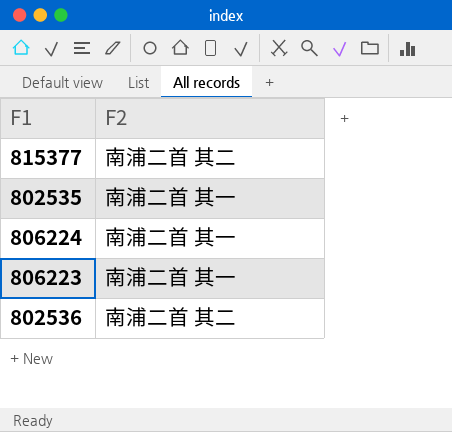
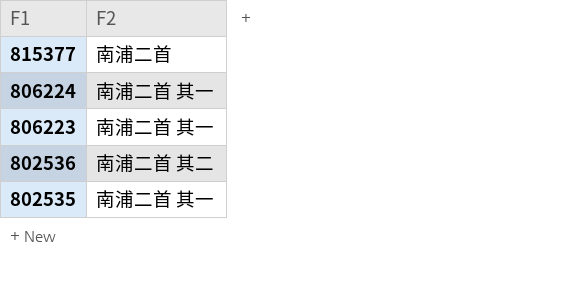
row order: none -> F1 descending
815377 | F2: 南浦二首 其二 -> 南浦二首

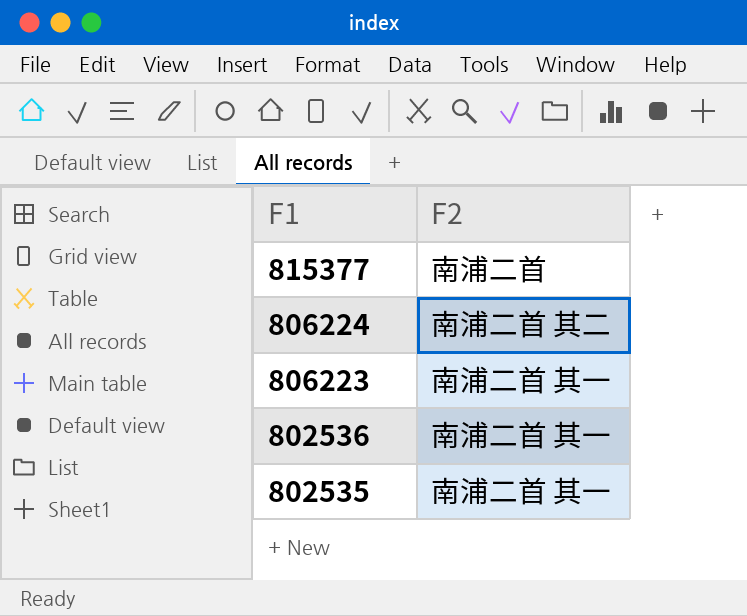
806224 | F2: 南浦二首 其一 -> 南浦二首 其二
802536 | F2: 南浦二首 其二 -> 南浦二首 其一

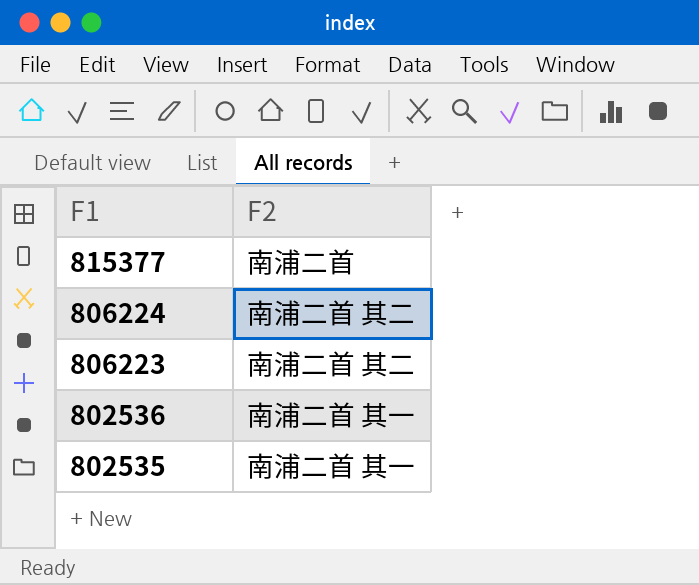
806223 | F2: 南浦二首 其一 -> 南浦二首 其二

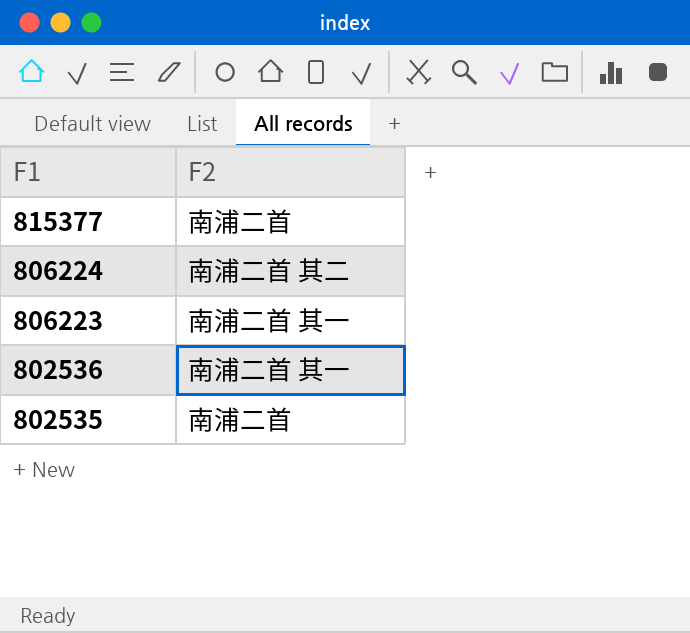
806223 | F2: 南浦二首 其二 -> 南浦二首 其一
802535 | F2: 南浦二首 其一 -> 南浦二首

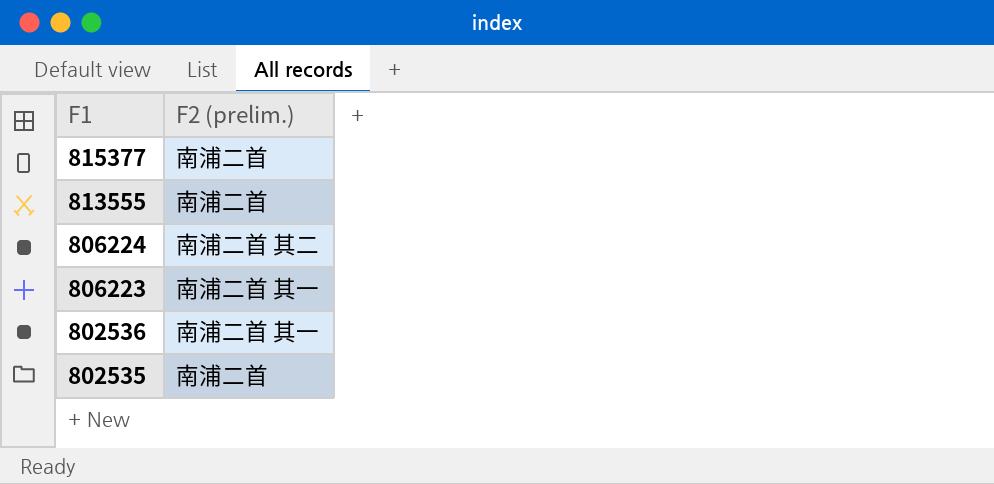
column name: F2 -> F2 (prelim.)
row 813555: none -> 南浦二首

